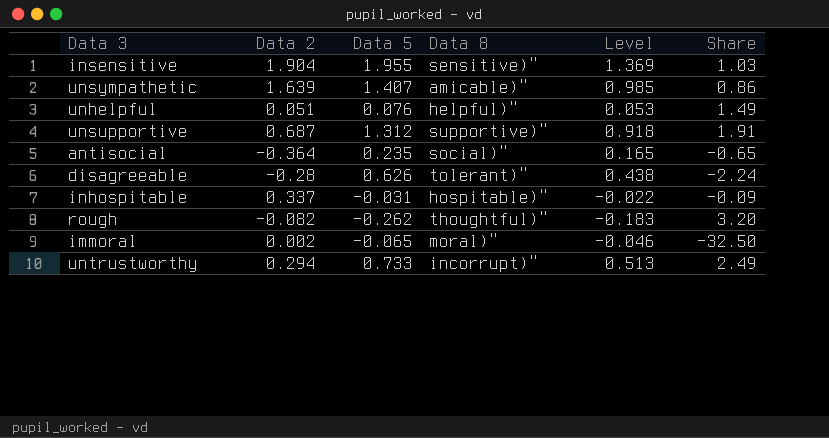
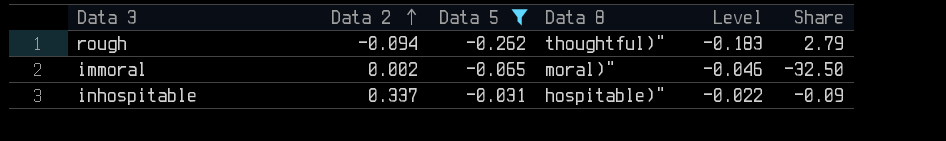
filter: none -> Data 5 <= -0.031
row order: none -> Data 2 ascending
rough | Data 2: -0.082 -> -0.094
rough | Share: 3.20 -> 2.79

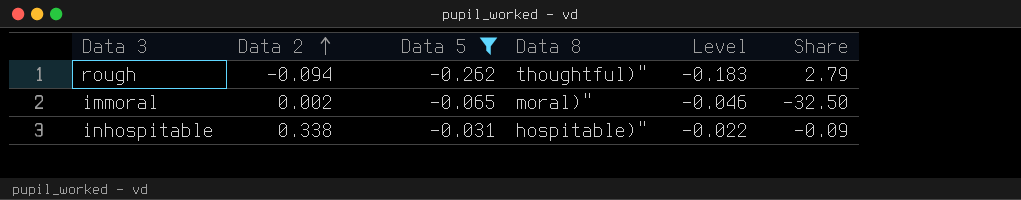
inhospitable | Data 2: 0.337 -> 0.338

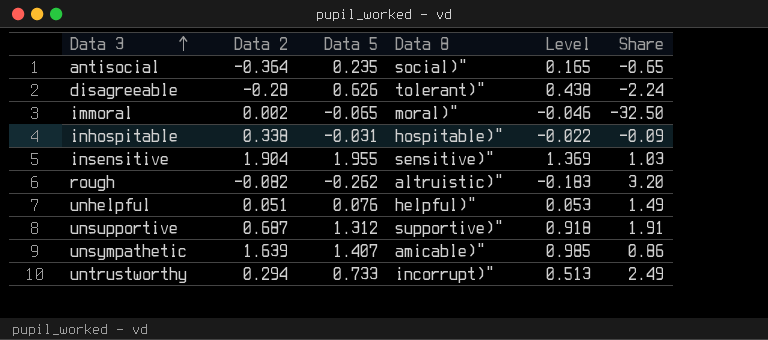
filter: Data 5 <= -0.031 -> none
row order: Data 2 ascending -> Data 3 ascending
rough | Data 2: -0.094 -> -0.082
rough | Data 8: thoughtful)" -> altruistic)"
rough | Share: 2.79 -> 3.20

